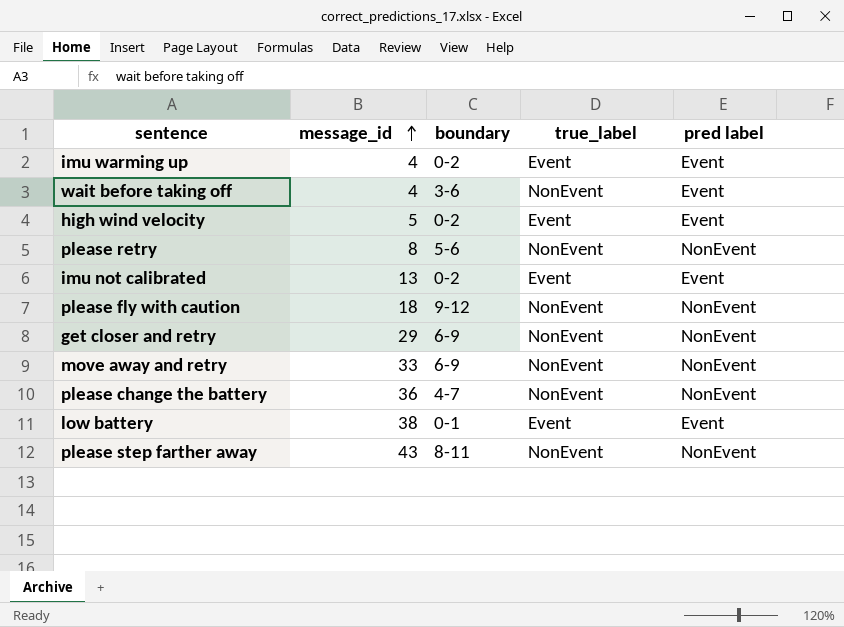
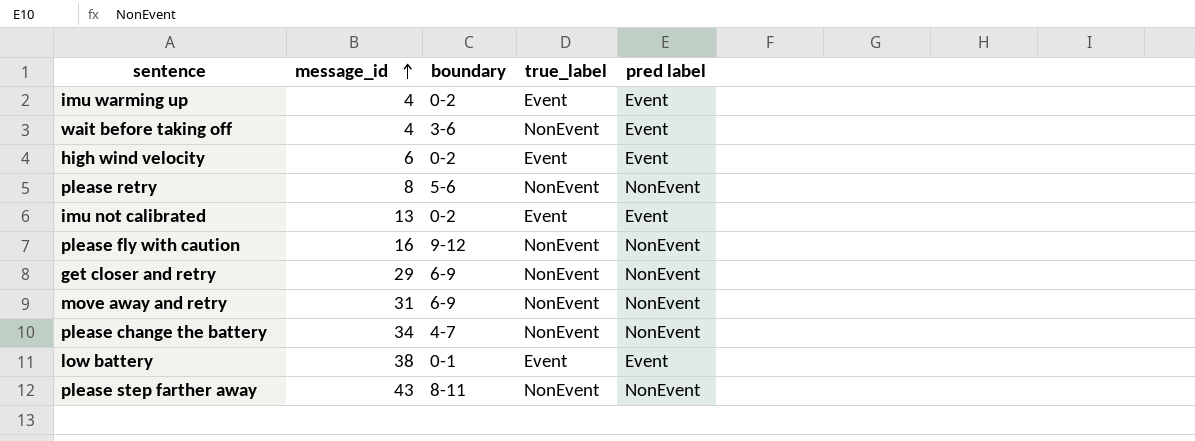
high wind velocity | message_id: 5 -> 6
please fly with caution | message_id: 18 -> 16
move away and retry | message_id: 33 -> 31
please change the battery | message_id: 36 -> 34

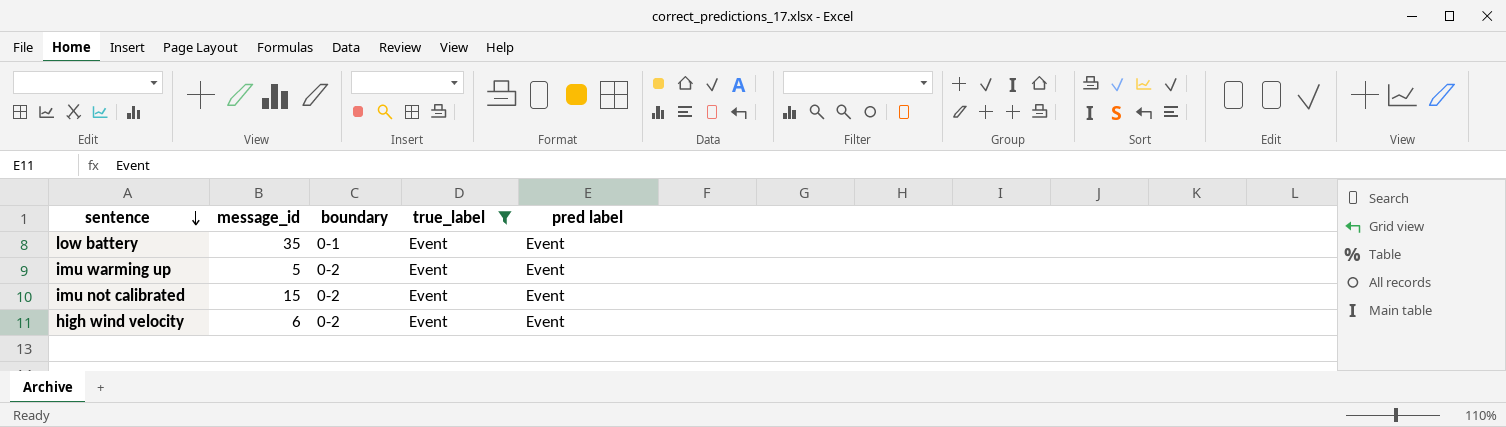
filter: none -> true_label = Event
row order: message_id ascending -> sentence descending
low battery | message_id: 38 -> 35
imu warming up | message_id: 4 -> 5
imu not calibrated | message_id: 13 -> 15

